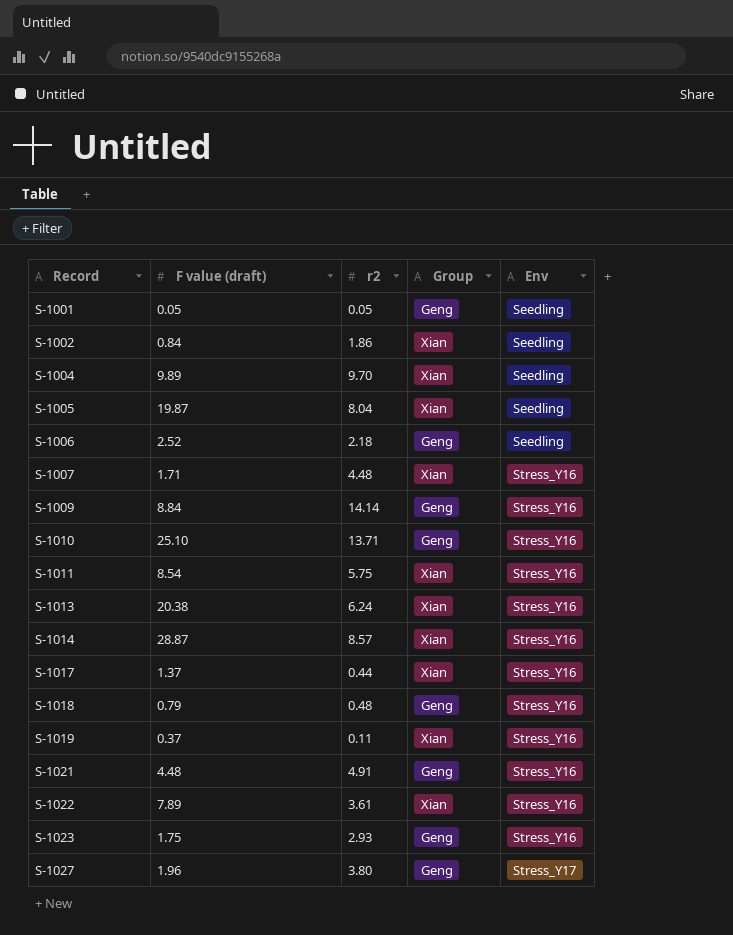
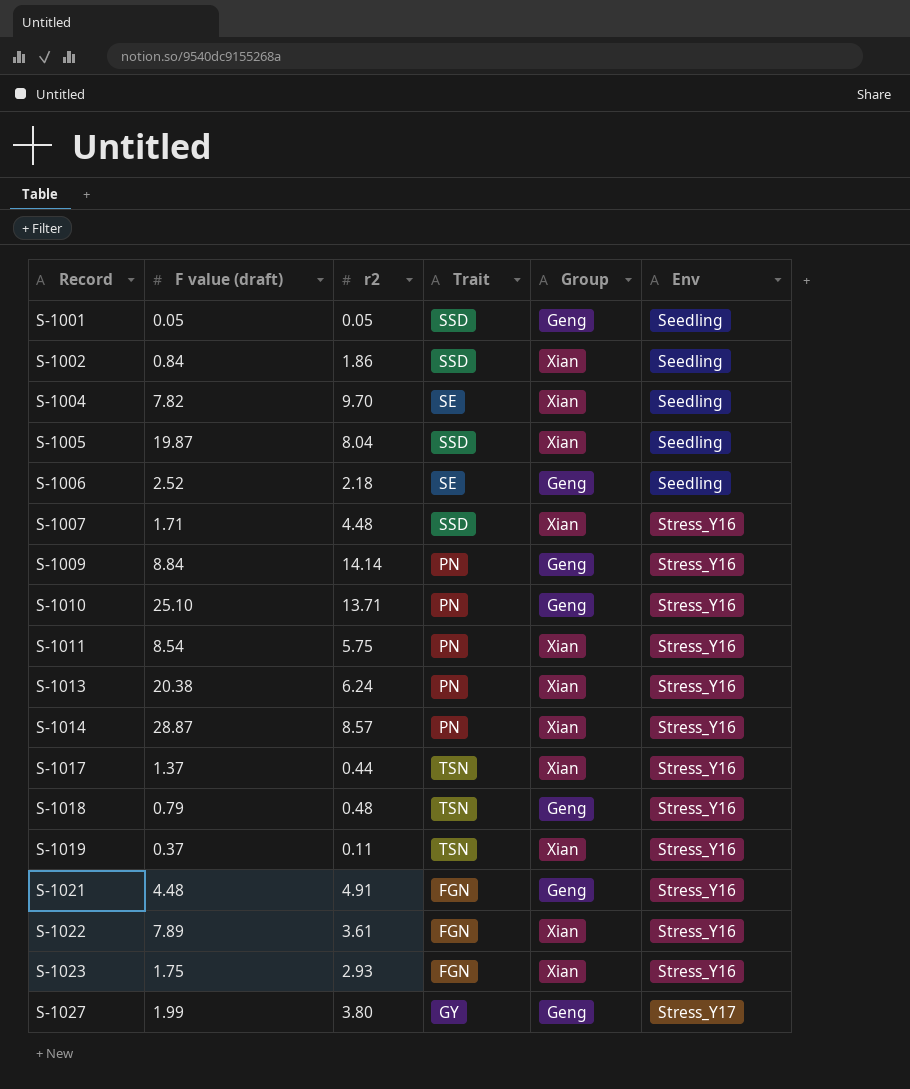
column Trait | position: none -> 4
S-1004 | F value (draft): 9.89 -> 7.82
S-1023 | Group: Geng -> Xian
S-1027 | F value (draft): 1.96 -> 1.99

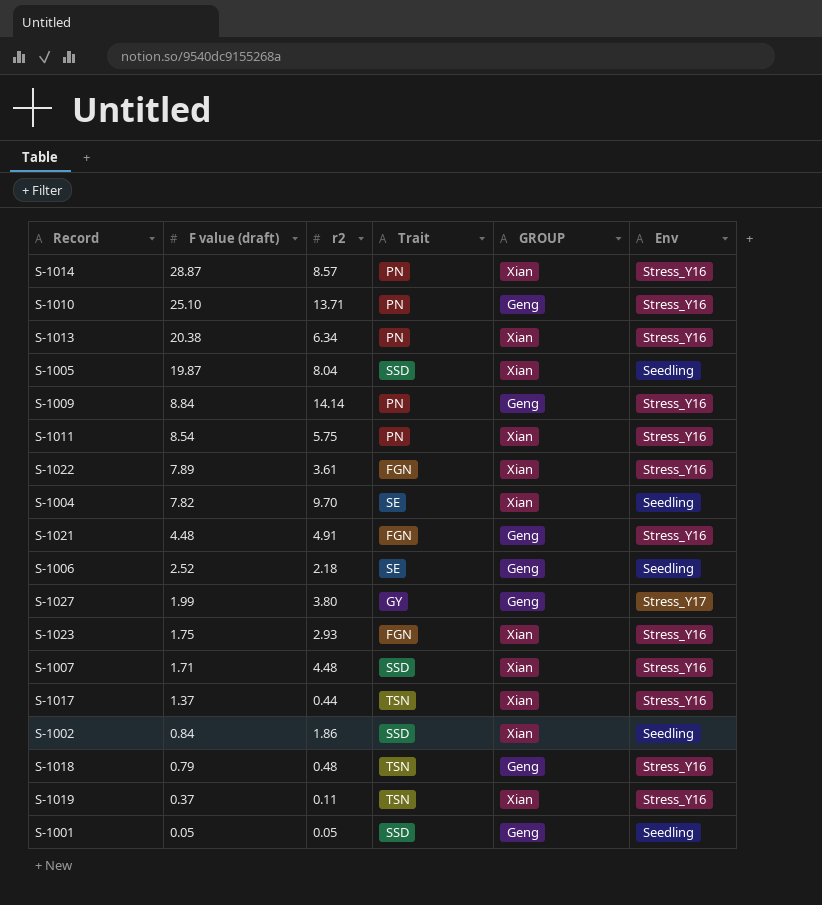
row order: Record ascending -> F value (draft) descending
column name: Group -> GROUP
S-1013 | r2: 6.24 -> 6.34

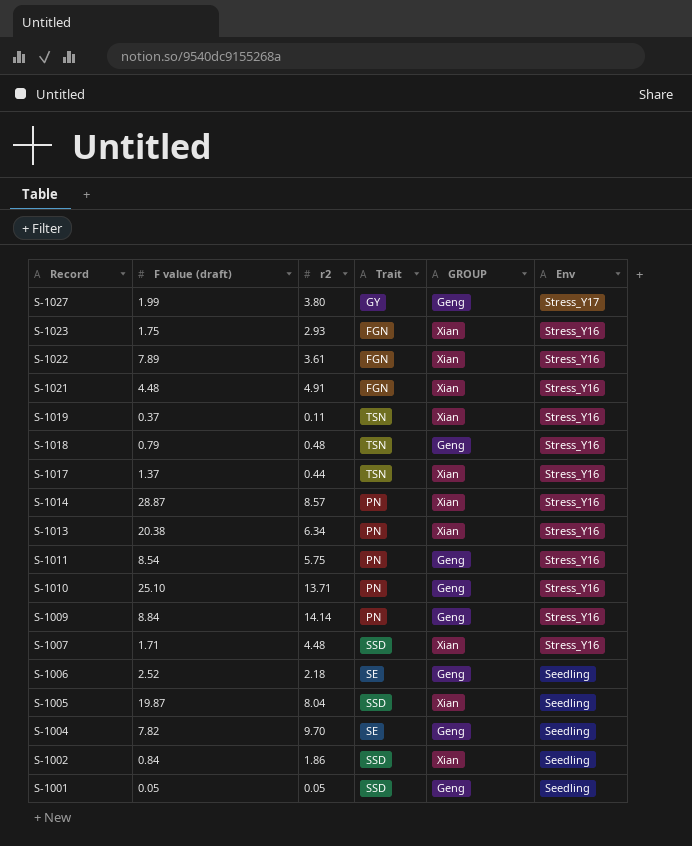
row order: F value (draft) descending -> Record descending
S-1021 | GROUP: Geng -> Xian
S-1011 | GROUP: Xian -> Geng
S-1004 | GROUP: Xian -> Geng

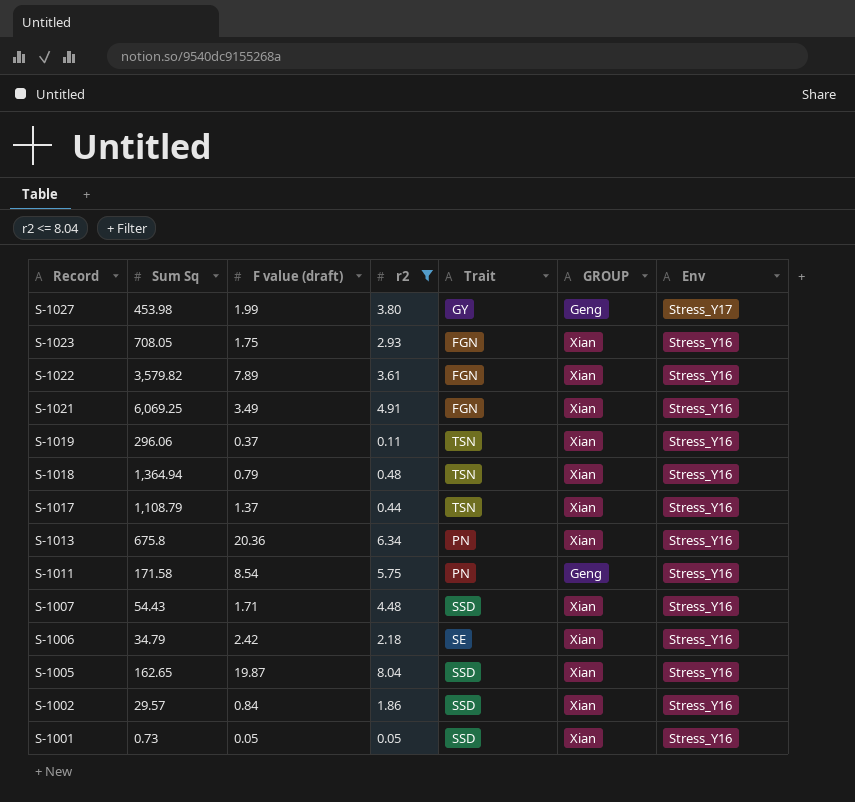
filter: none -> r2 <= 8.04
column Sum Sq | position: none -> 2
S-1021 | F value (draft): 4.48 -> 3.49
S-1018 | GROUP: Geng -> Xian
S-1013 | F value (draft): 20.38 -> 20.36
S-1006 | F value (draft): 2.52 -> 2.42
S-1006 | GROUP: Geng -> Xian
S-1006 | Env: Seedling -> Stress_Y16
S-1005 | Env: Seedling -> Stress_Y16
S-1002 | Env: Seedling -> Stress_Y16
S-1001 | GROUP: Geng -> Xian
S-1001 | Env: Seedling -> Stress_Y16

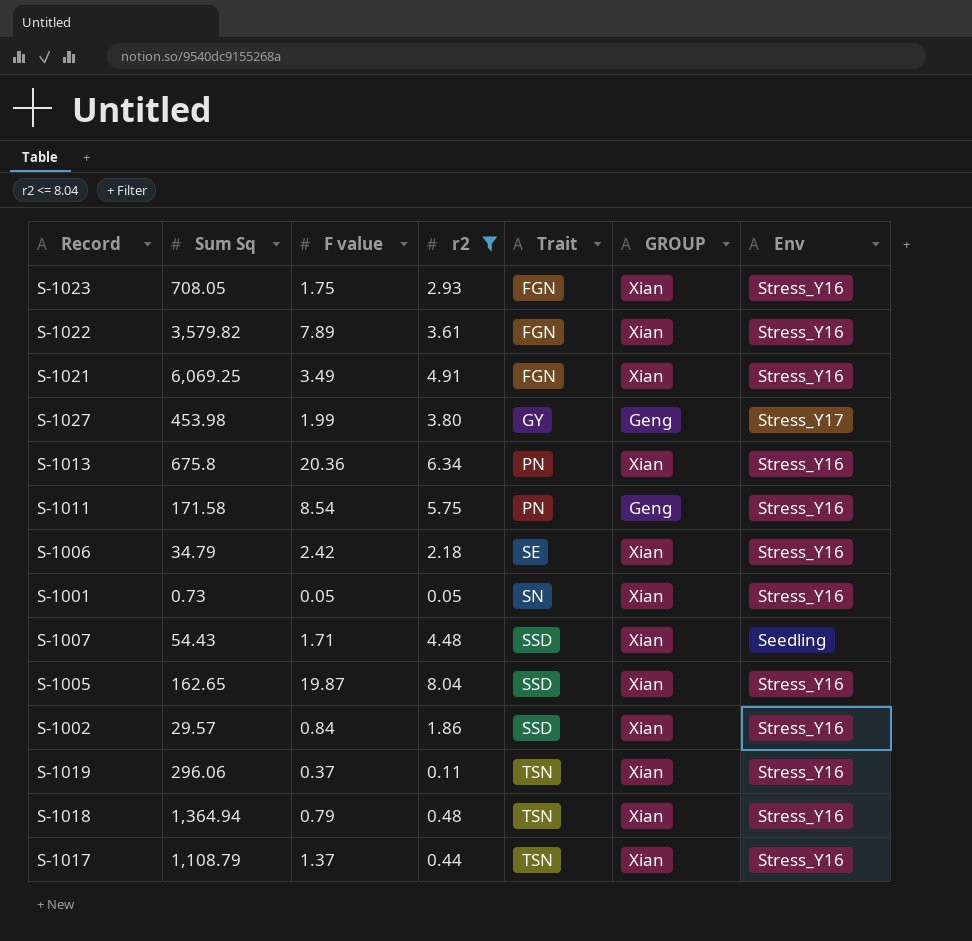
row order: Record descending -> Trait ascending
column name: F value (draft) -> F value
S-1001 | Trait: SSD -> SN
S-1007 | Env: Stress_Y16 -> Seedling

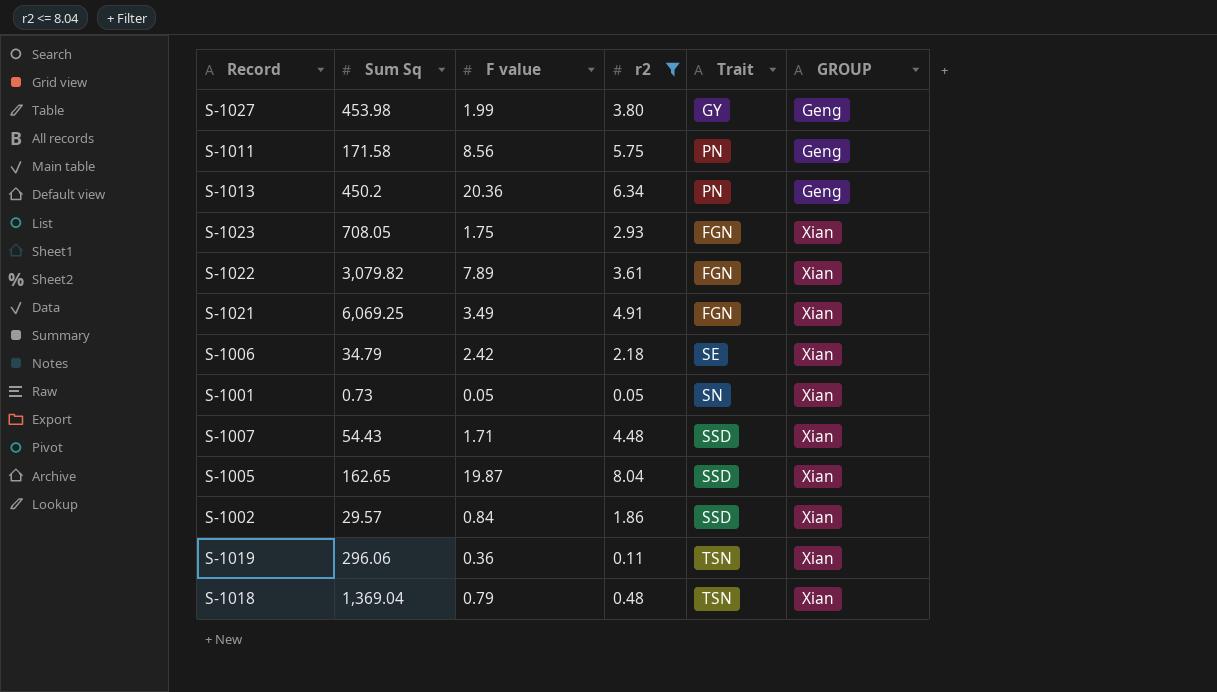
row order: Trait ascending -> GROUP ascending
column Env | position: 7 -> none
row S-1017: 1,108.79 | 1.37 | 0.44 | TSN | Xian | Stress_Y16 -> none
S-1011 | F value: 8.54 -> 8.56
S-1013 | Sum Sq: 675.8 -> 450.2
S-1013 | GROUP: Xian -> Geng
S-1022 | Sum Sq: 3,579.82 -> 3,079.82
S-1019 | F value: 0.37 -> 0.36
S-1018 | Sum Sq: 1,364.94 -> 1,369.04

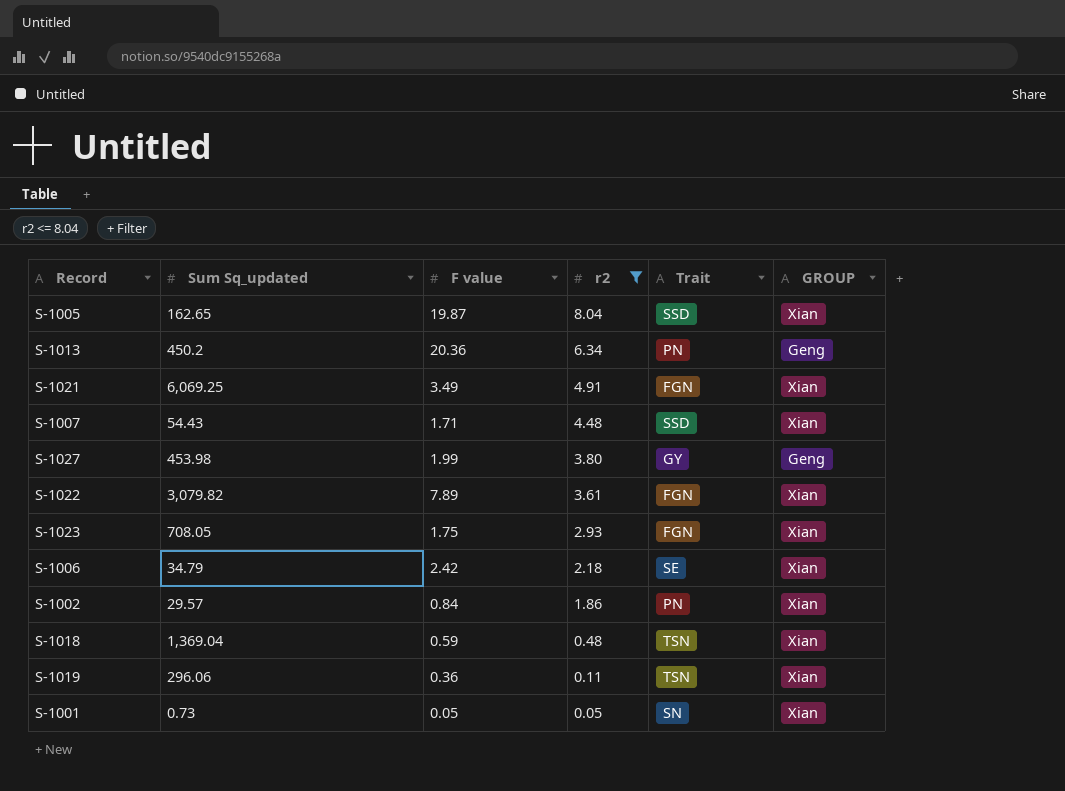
row order: GROUP ascending -> r2 descending
column name: Sum Sq -> Sum Sq_updated
row S-1011: 171.58 | 8.56 | 5.75 | PN | Geng -> none
S-1002 | Trait: SSD -> PN
S-1018 | F value: 0.79 -> 0.59

